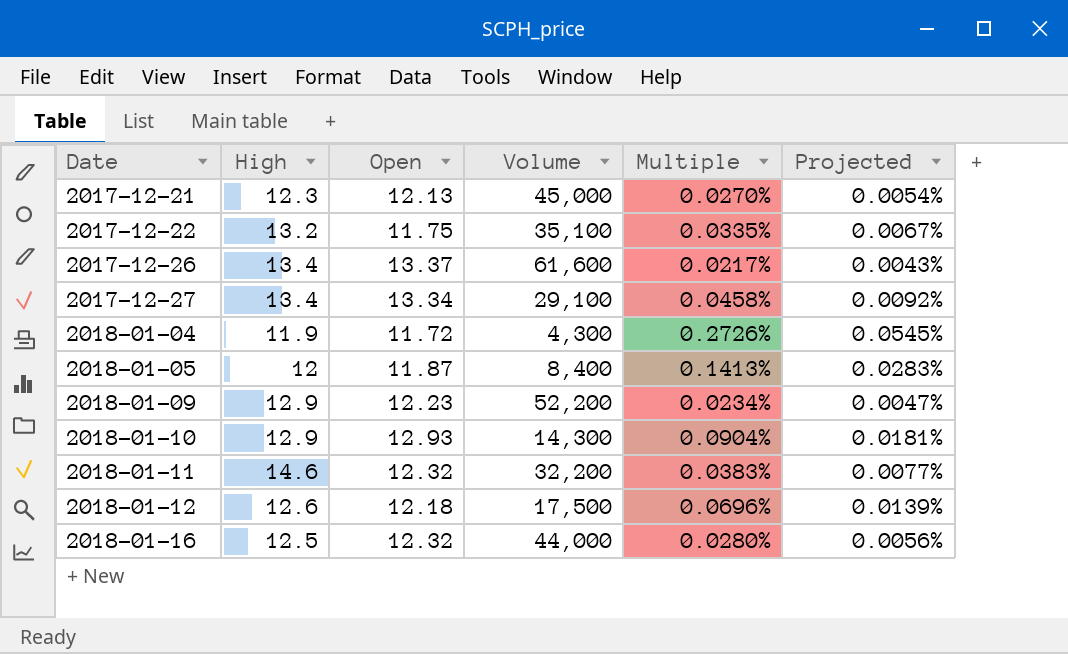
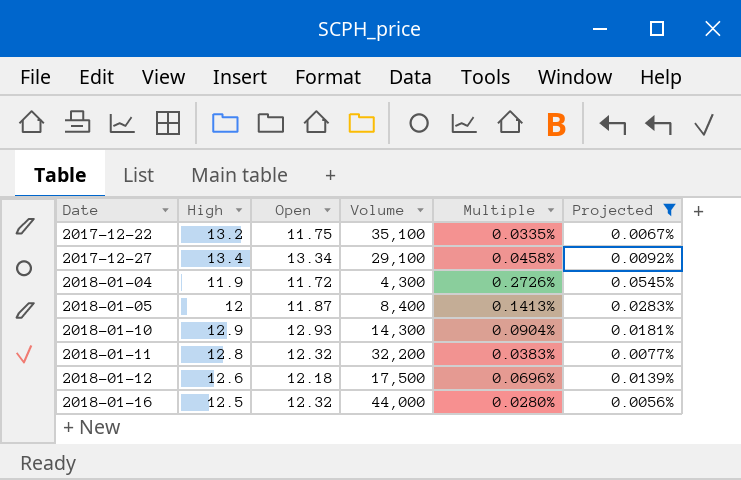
filter: none -> Projected >= 0.0056%
2018-01-11 | High: 14.6 -> 12.8

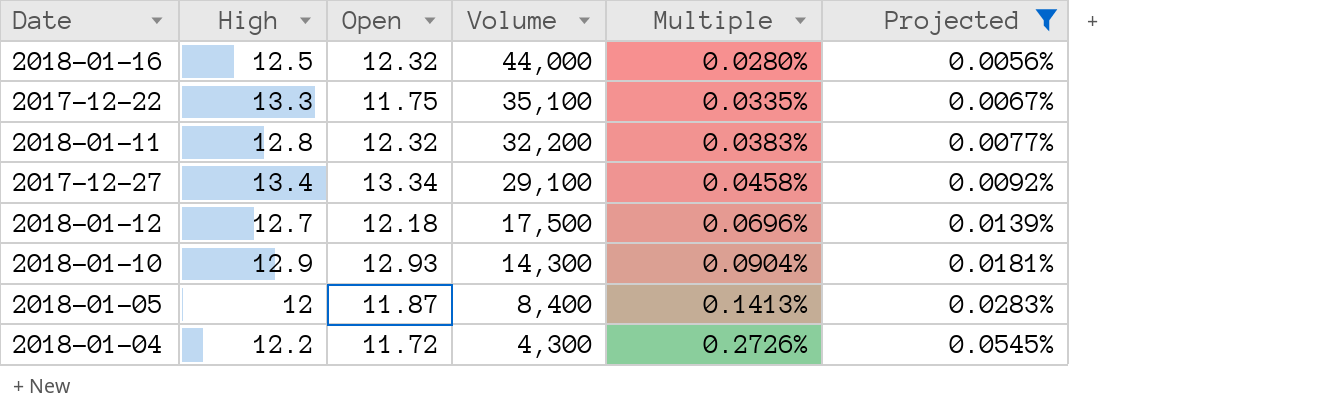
row order: Date ascending -> Volume descending
2017-12-22 | High: 13.2 -> 13.3
2018-01-12 | High: 12.6 -> 12.7
2018-01-04 | High: 11.9 -> 12.2

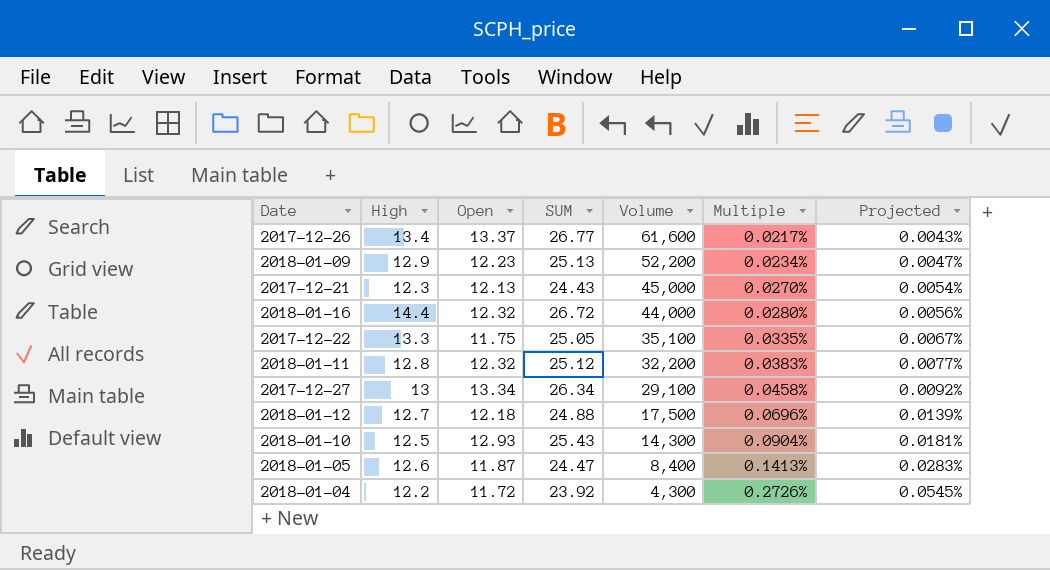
filter: Projected >= 0.0056% -> none
column SUM | formula: none -> [High] + [Open]
2018-01-16 | High: 12.5 -> 14.4
2017-12-27 | High: 13.4 -> 13
2018-01-10 | High: 12.9 -> 12.5
2018-01-05 | High: 12 -> 12.6

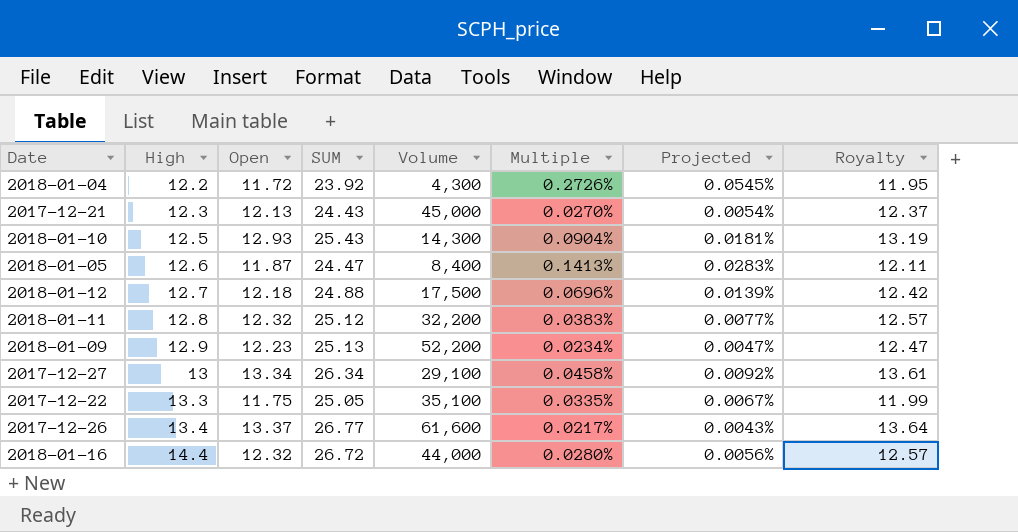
row order: Volume descending -> High ascending
column Royalty | formula: none -> [Open] * 1.02

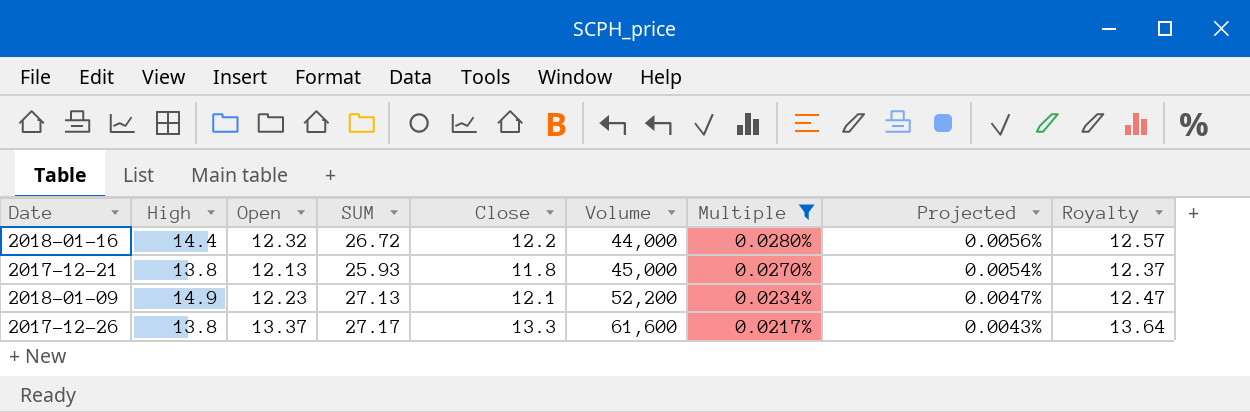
filter: none -> Multiple <= 0.0280%
row order: High ascending -> Volume ascending
column Close | position: none -> 5
2017-12-21 | High: 12.3 -> 13.8
2017-12-21 | SUM: 24.43 -> 25.93
2018-01-09 | High: 12.9 -> 14.9
2018-01-09 | SUM: 25.13 -> 27.13
2017-12-26 | High: 13.4 -> 13.8
2017-12-26 | SUM: 26.77 -> 27.17

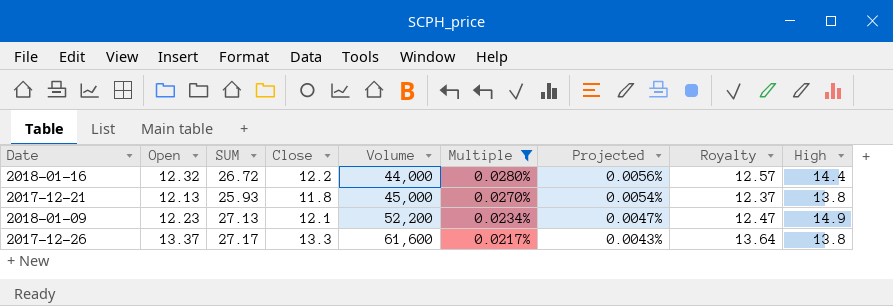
column High | position: 2 -> 9

